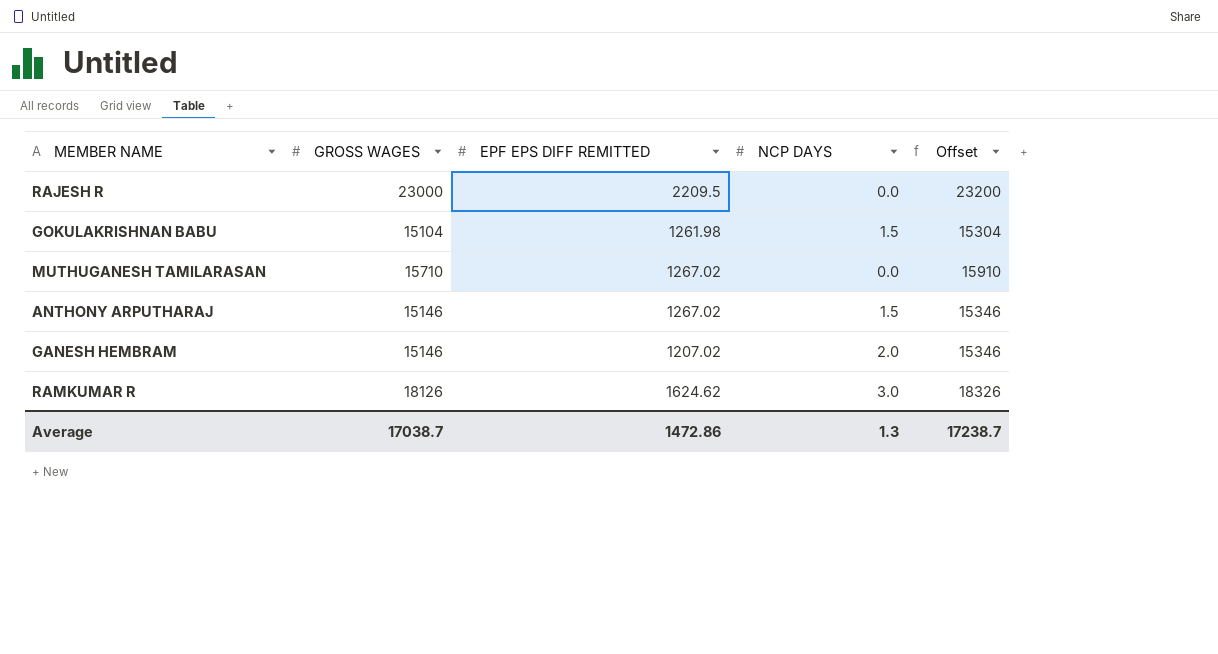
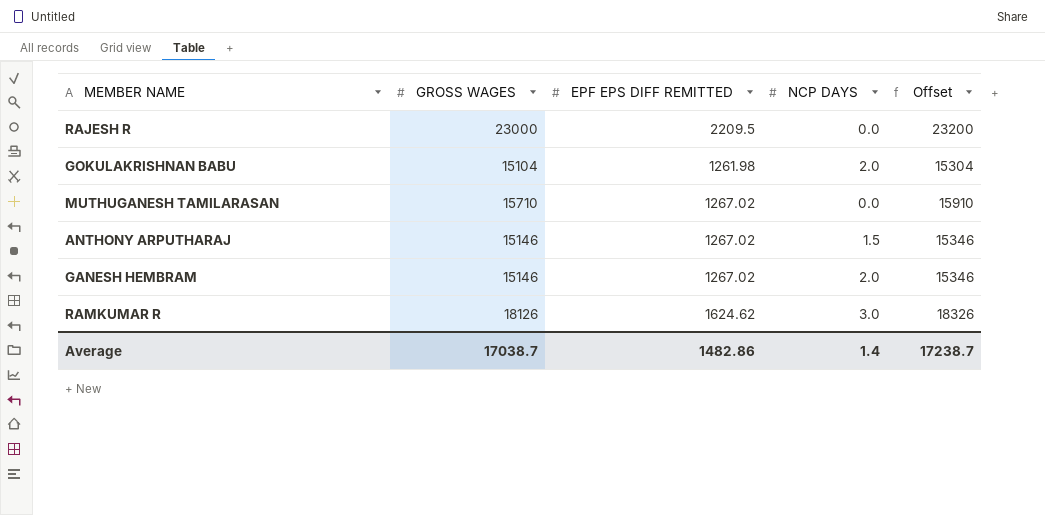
GOKULAKRISHNAN BABU | NCP DAYS: 1.5 -> 2.0
GANESH HEMBRAM | EPF EPS DIFF REMITTED: 1207.02 -> 1267.02
Average | EPF EPS DIFF REMITTED: 1472.86 -> 1482.86
Average | NCP DAYS: 1.3 -> 1.4

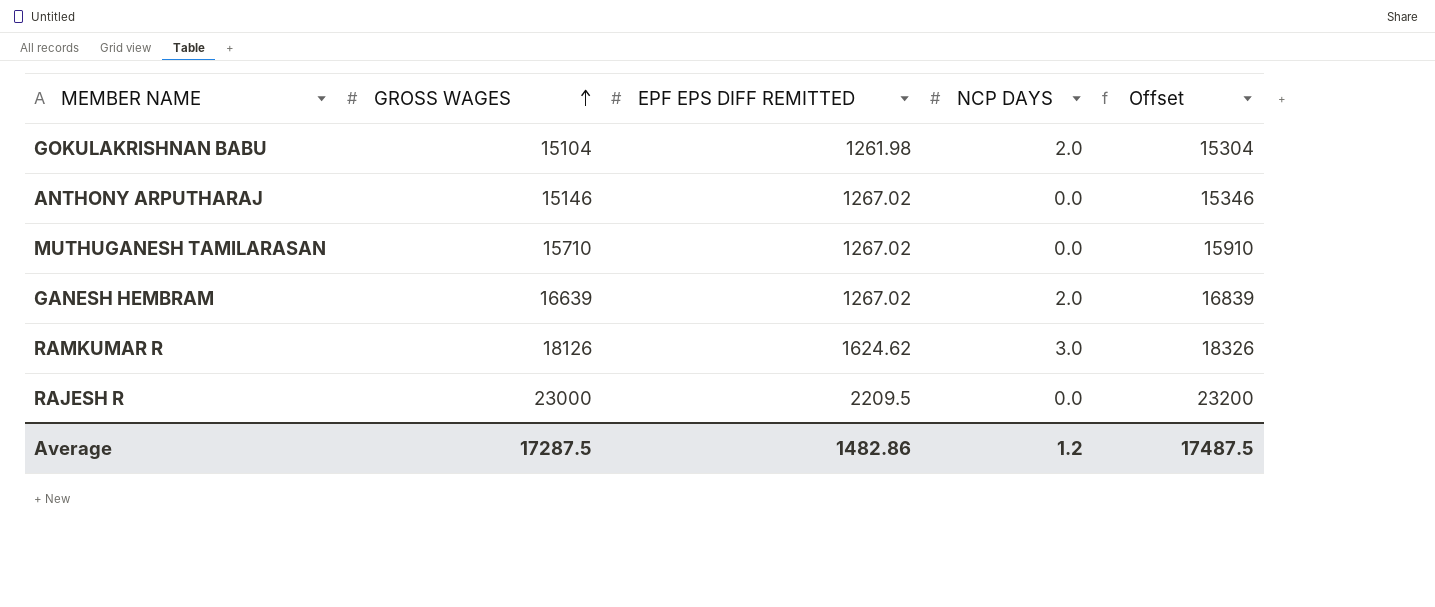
row order: none -> GROSS WAGES ascending
ANTHONY ARPUTHARAJ | NCP DAYS: 1.5 -> 0.0
GANESH HEMBRAM | GROSS WAGES: 15146 -> 16639
GANESH HEMBRAM | Offset: 15346 -> 16839
Average | GROSS WAGES: 17038.7 -> 17287.5
Average | NCP DAYS: 1.4 -> 1.2
Average | Offset: 17238.7 -> 17487.5

